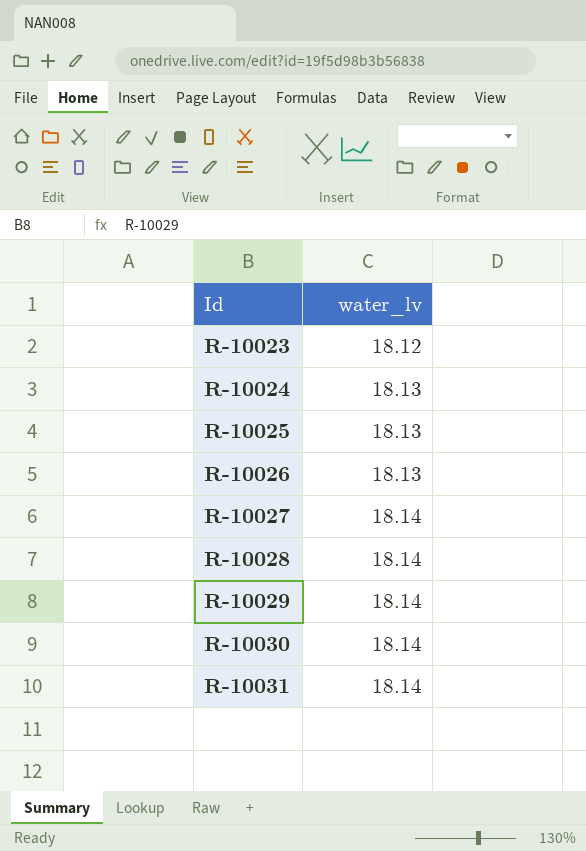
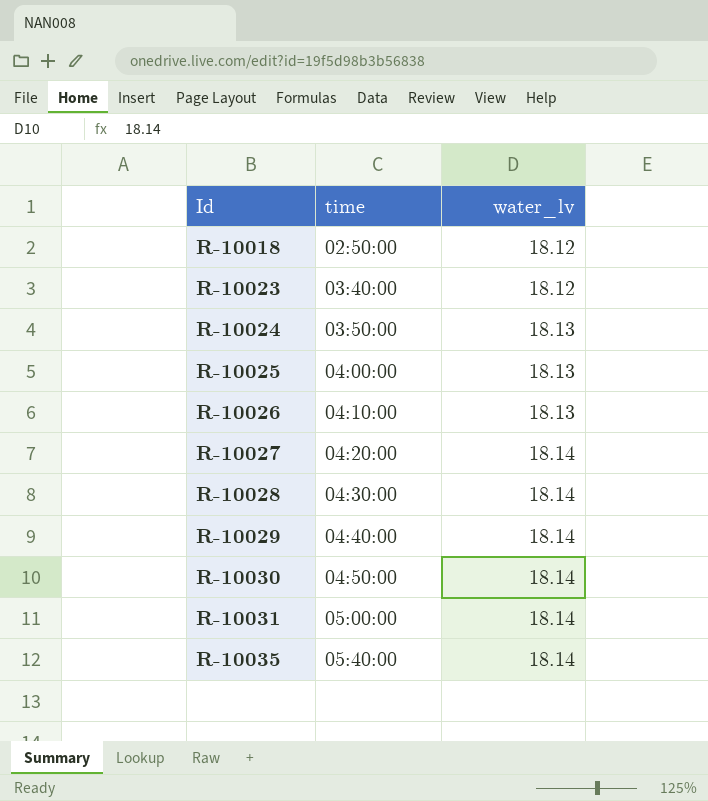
column time | position: none -> 2
row R-10018: none -> 02:50:00 | 18.12
row R-10035: none -> 05:40:00 | 18.14

